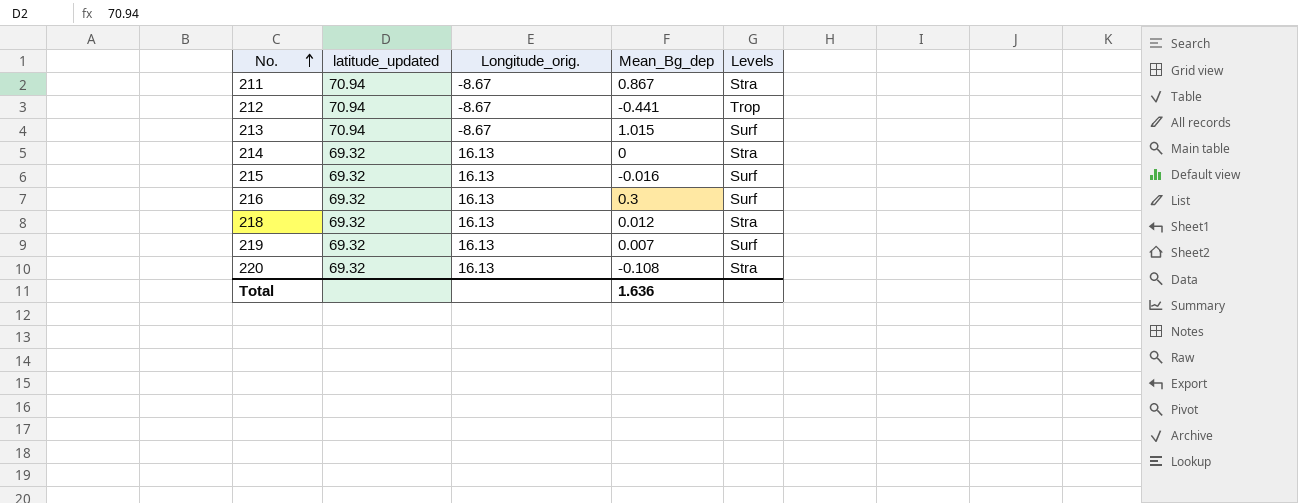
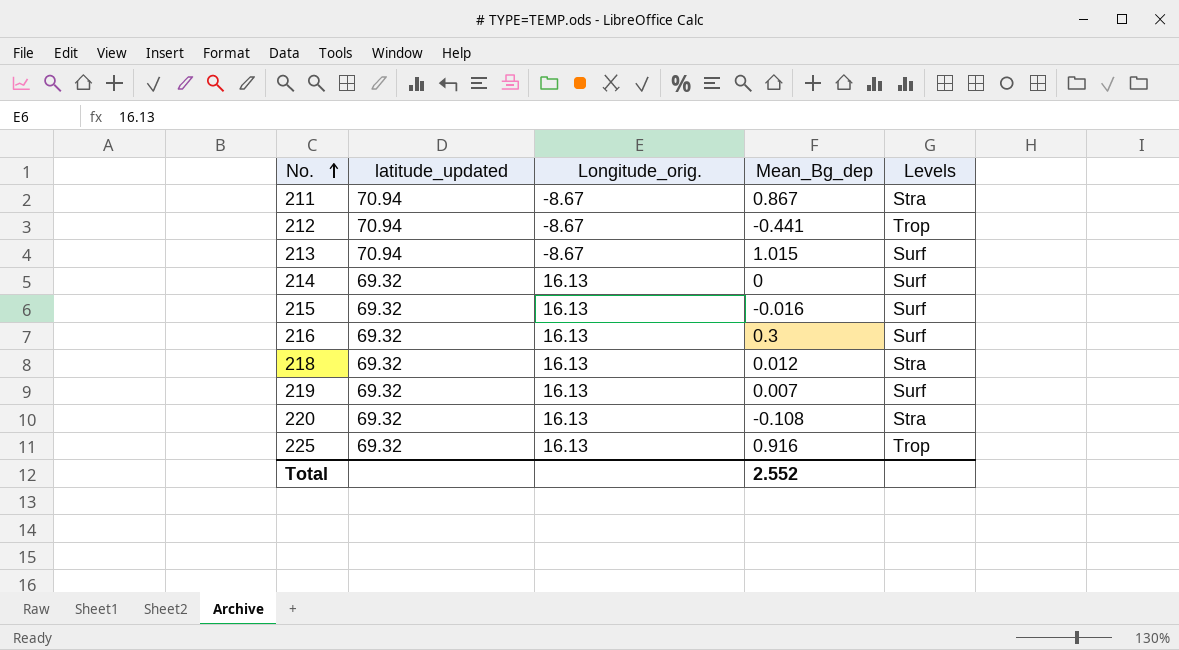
214 | Levels: Stra -> Surf
row 225: none -> 69.32 | 16.13 | 0.916 | Trop
Total | Mean_Bg_dep: 1.636 -> 2.552

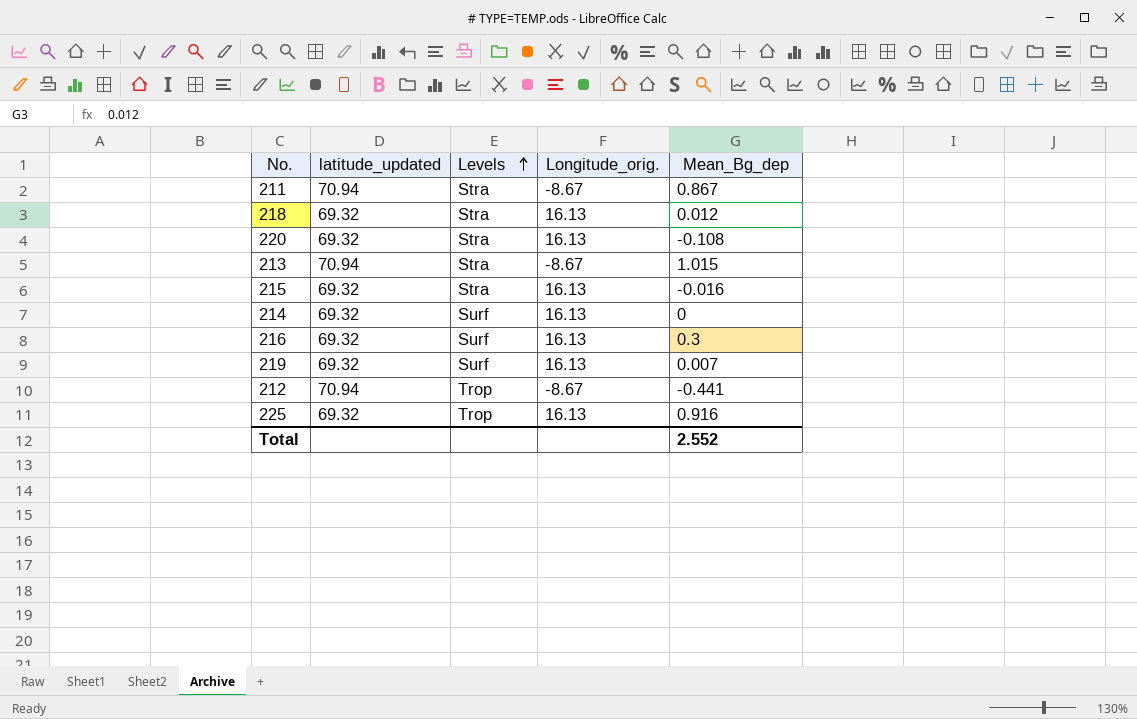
row order: No. ascending -> Levels ascending
column Levels | position: 5 -> 3
213 | Levels: Surf -> Stra
215 | Levels: Surf -> Stra

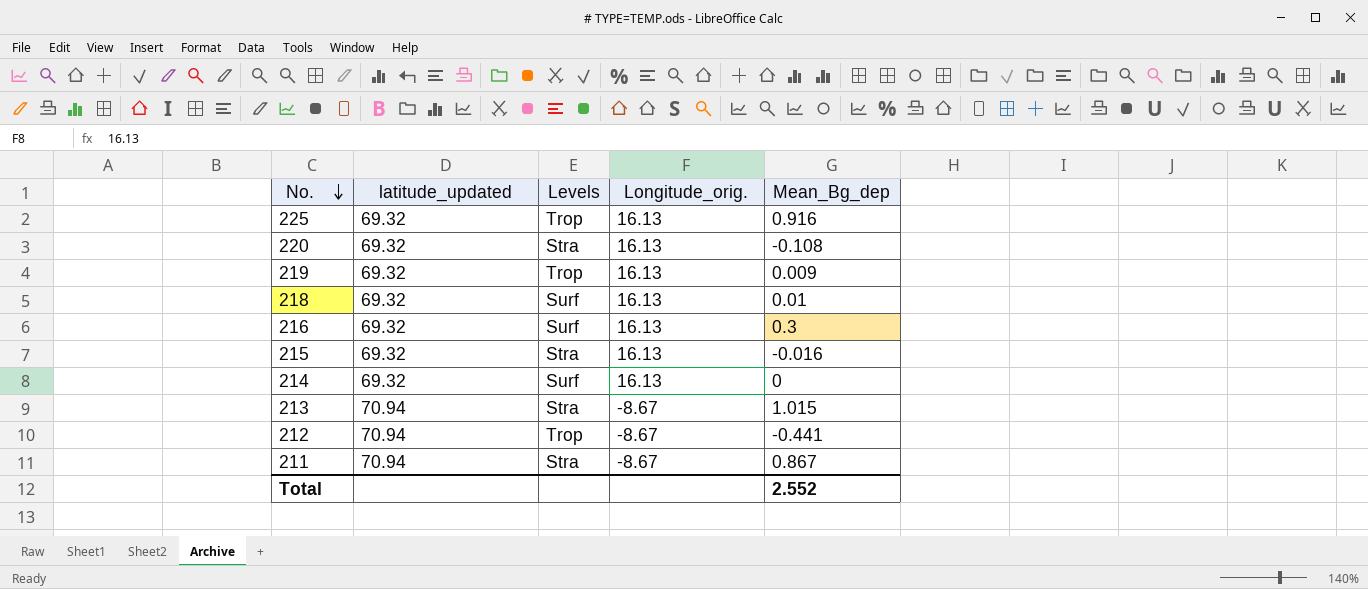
row order: Levels ascending -> No. descending
219 | Levels: Surf -> Trop
219 | Mean_Bg_dep: 0.007 -> 0.009
218 | Levels: Stra -> Surf
218 | Mean_Bg_dep: 0.012 -> 0.01

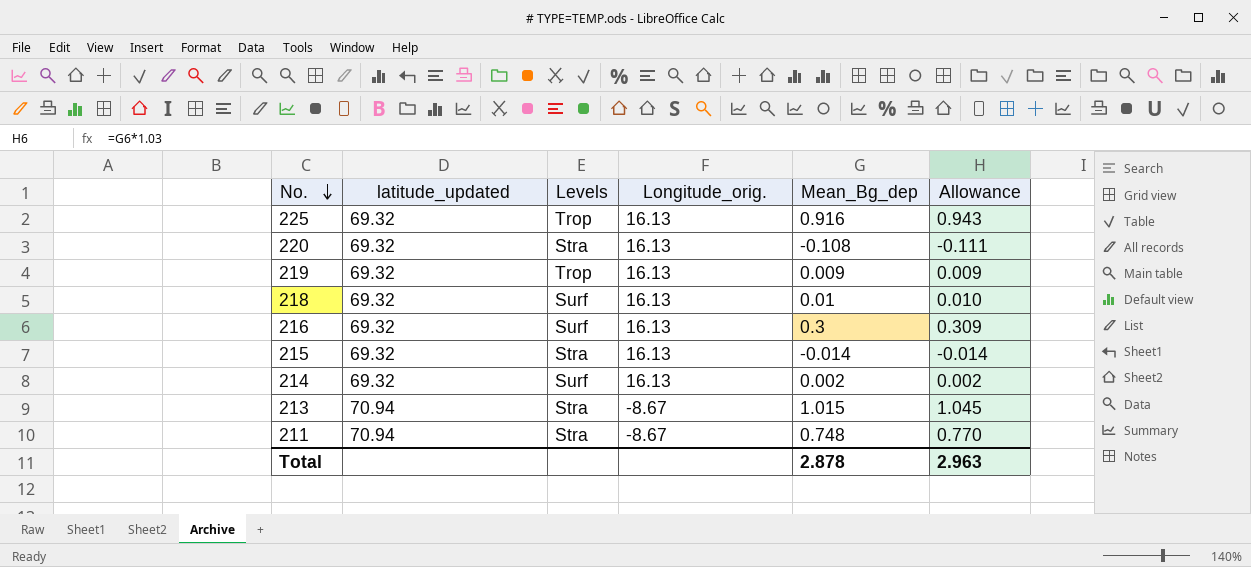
column Allowance | formula: none -> [Mean_Bg_dep] * 1.03
row 212: 70.94 | Trop | -8.67 | -0.441 -> none
215 | Mean_Bg_dep: -0.016 -> -0.014
214 | Mean_Bg_dep: 0 -> 0.002
211 | Mean_Bg_dep: 0.867 -> 0.748
Total | Mean_Bg_dep: 2.552 -> 2.878

